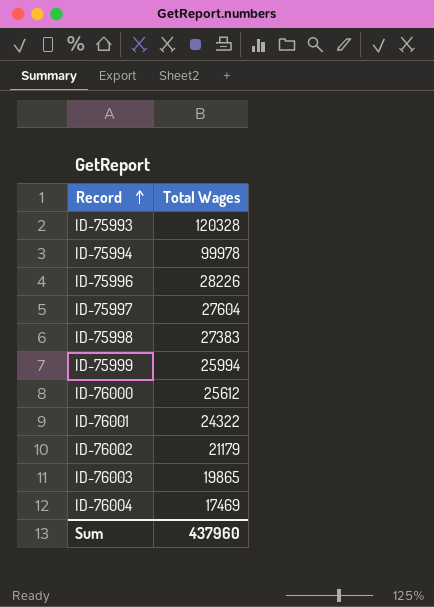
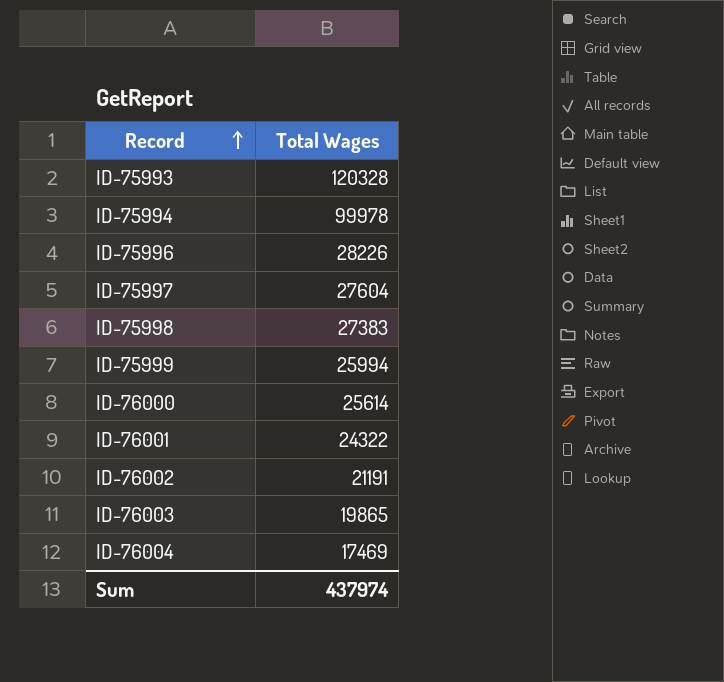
ID-76000 | Total Wages: 25612 -> 25614
ID-76002 | Total Wages: 21179 -> 21191
Sum | Total Wages: 437960 -> 437974

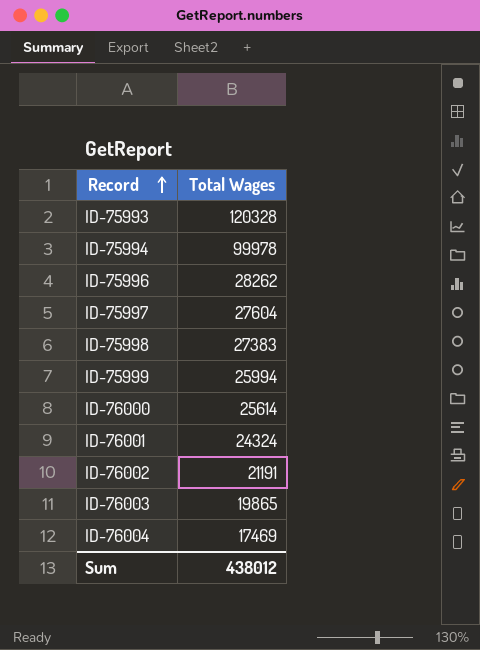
ID-75996 | Total Wages: 28226 -> 28262
ID-76001 | Total Wages: 24322 -> 24324
Sum | Total Wages: 437974 -> 438012

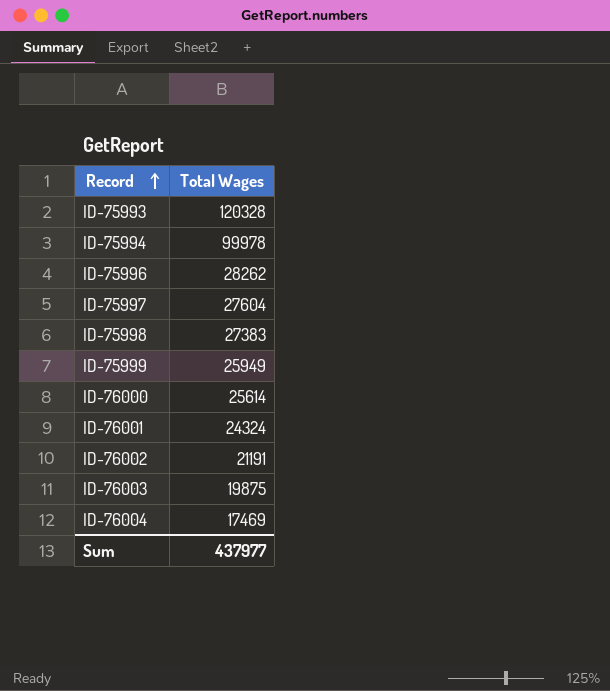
ID-75999 | Total Wages: 25994 -> 25949
ID-76003 | Total Wages: 19865 -> 19875
Sum | Total Wages: 438012 -> 437977

